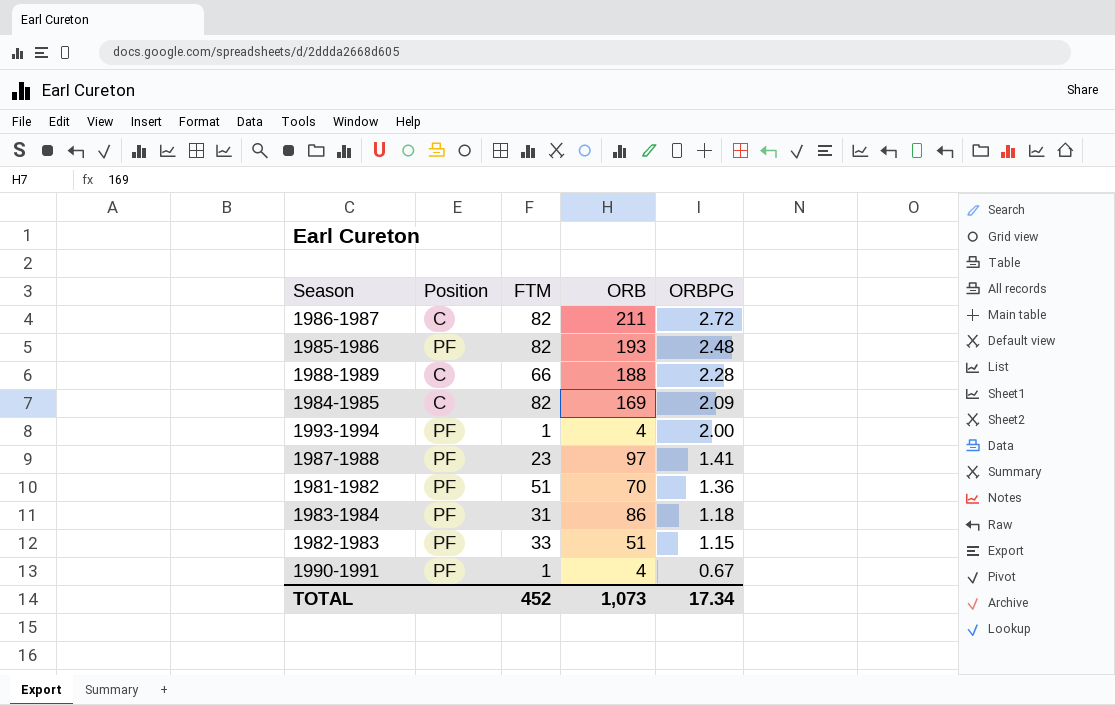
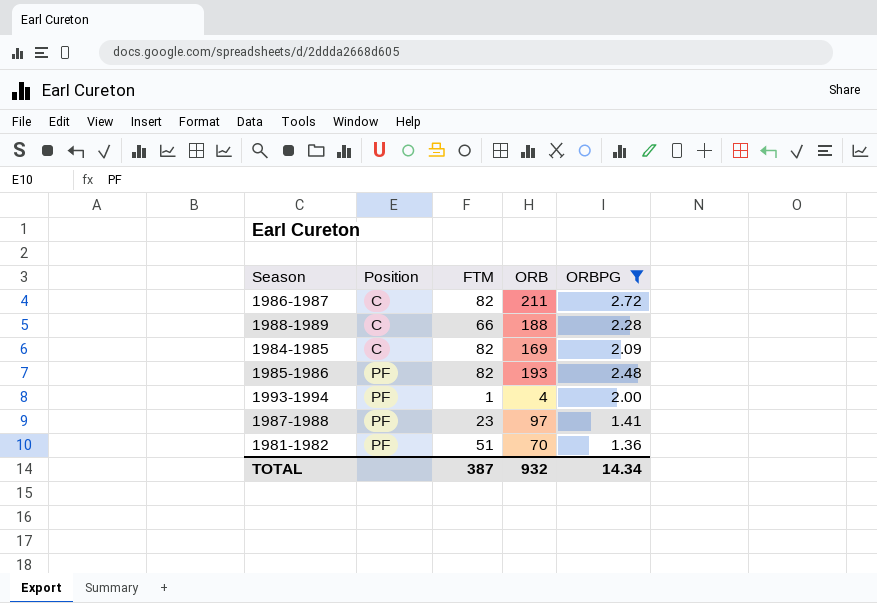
filter: none -> ORBPG >= 1.36
row order: ORBPG descending -> Position ascending
TOTAL | FTM: 452 -> 387
TOTAL | ORB: 1,073 -> 932
TOTAL | ORBPG: 17.34 -> 14.34

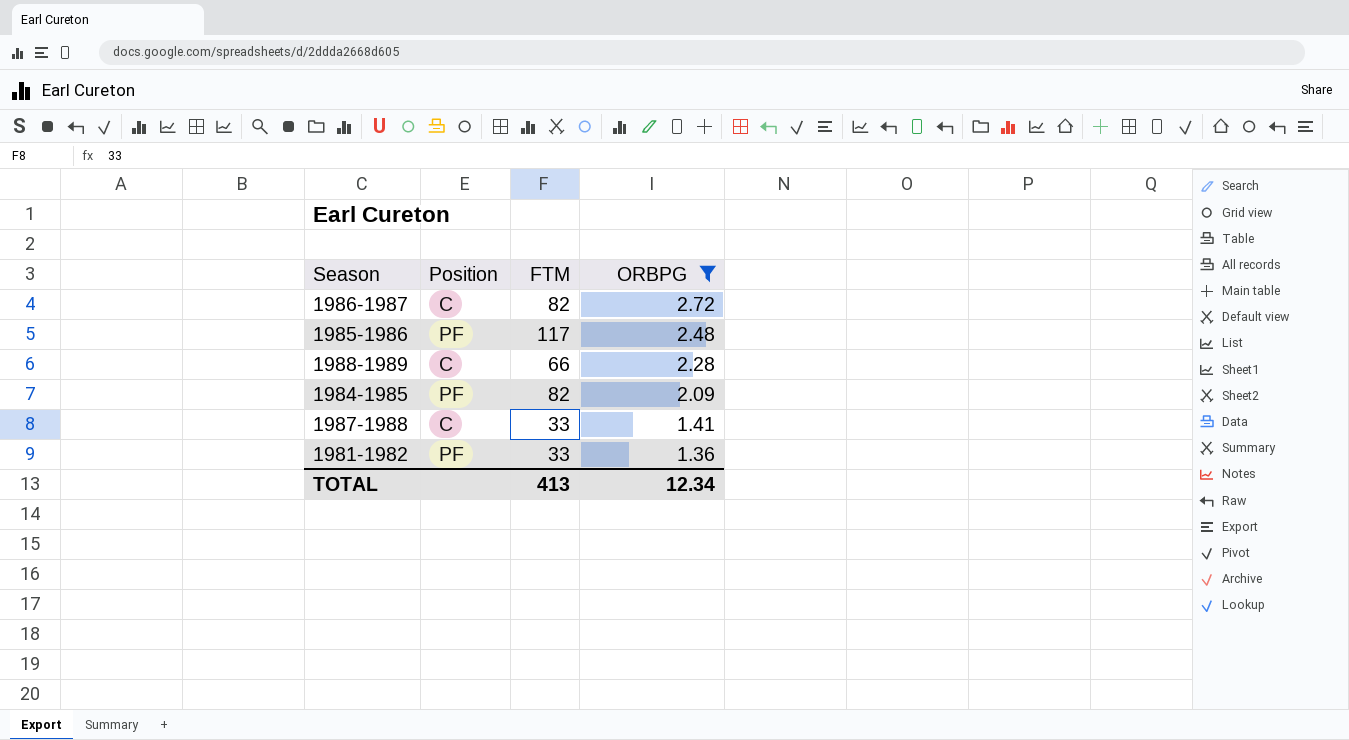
row order: Position ascending -> ORBPG descending
column ORB | position: 4 -> none
row 1993-1994: PF | 1 | 4 | 2.00 -> none
1985-1986 | FTM: 82 -> 117
1984-1985 | Position: C -> PF
1987-1988 | Position: PF -> C
1987-1988 | FTM: 23 -> 33
1981-1982 | FTM: 51 -> 33
TOTAL | FTM: 387 -> 413
TOTAL | ORBPG: 14.34 -> 12.34

